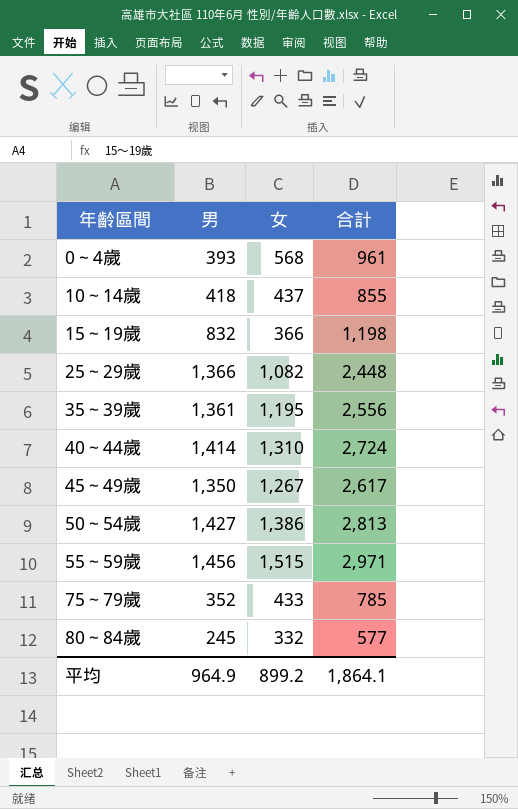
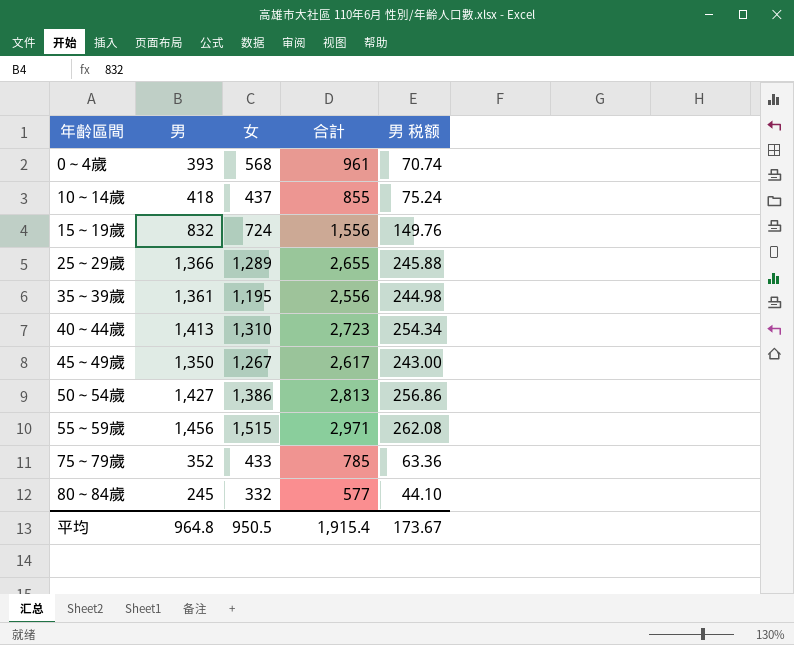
column 男 税额 | formula: none -> [男] * 0.18
15～19歲 | 女: 366 -> 724
15～19歲 | 合計: 1,198 -> 1,556
25～29歲 | 女: 1,082 -> 1,289
25～29歲 | 合計: 2,448 -> 2,655
40～44歲 | 男: 1,414 -> 1,413
40～44歲 | 合計: 2,724 -> 2,723
平均 | 男: 964.9 -> 964.8
平均 | 女: 899.2 -> 950.5
平均 | 合計: 1,864.1 -> 1,915.4

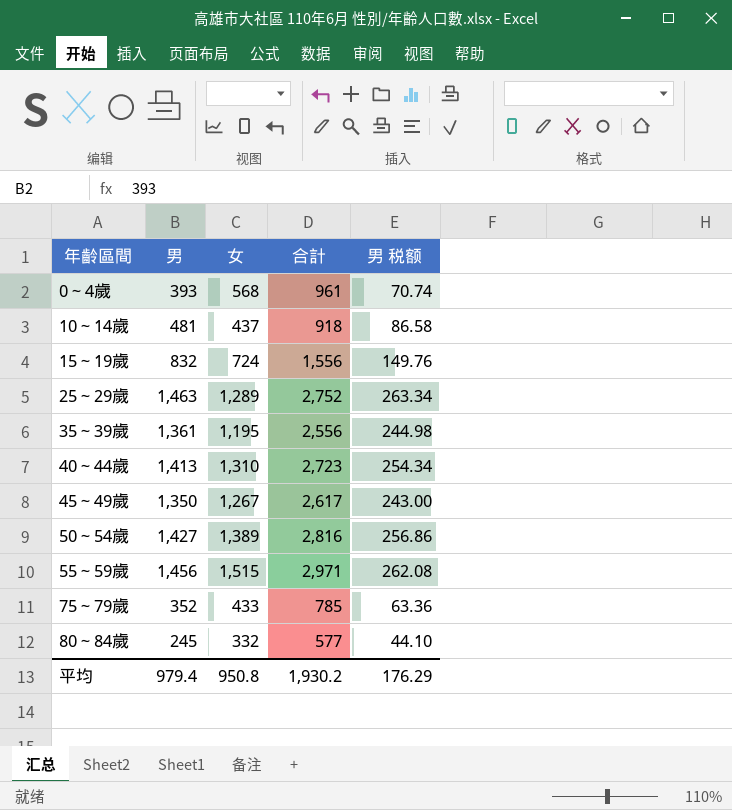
10～14歲 | 男: 418 -> 481
10～14歲 | 合計: 855 -> 918
10～14歲 | 男 税额: 75.24 -> 86.58
25～29歲 | 男: 1,366 -> 1,463
25～29歲 | 合計: 2,655 -> 2,752
25～29歲 | 男 税额: 245.88 -> 263.34
50～54歲 | 女: 1,386 -> 1,389
50～54歲 | 合計: 2,813 -> 2,816
平均 | 男: 964.8 -> 979.4
平均 | 女: 950.5 -> 950.8
平均 | 合計: 1,915.4 -> 1,930.2
平均 | 男 税额: 173.67 -> 176.29

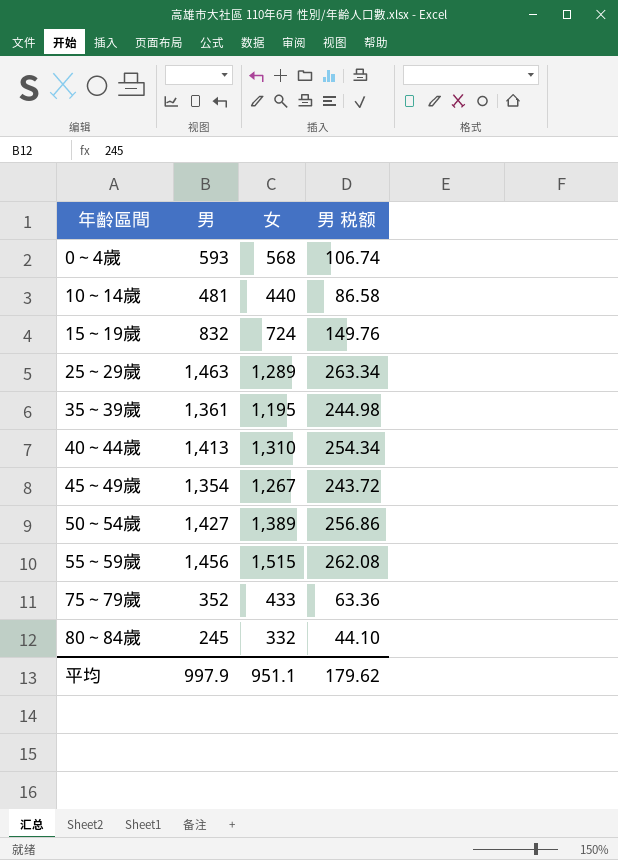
column 合計 | formula: [男] + [女] -> none
0～4歲 | 男: 393 -> 593
0～4歲 | 男 税额: 70.74 -> 106.74
10～14歲 | 女: 437 -> 440
45～49歲 | 男: 1,350 -> 1,354
45～49歲 | 男 税额: 243.00 -> 243.72
平均 | 男: 979.4 -> 997.9
平均 | 女: 950.8 -> 951.1
平均 | 男 税额: 176.29 -> 179.62

